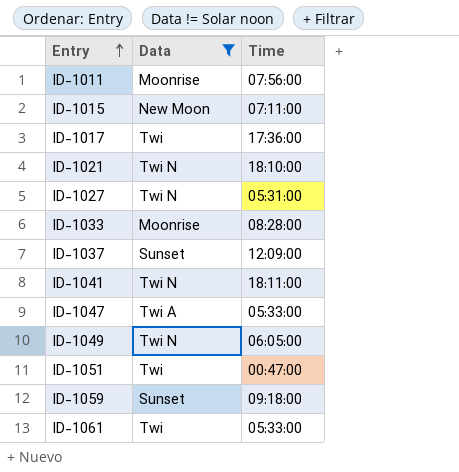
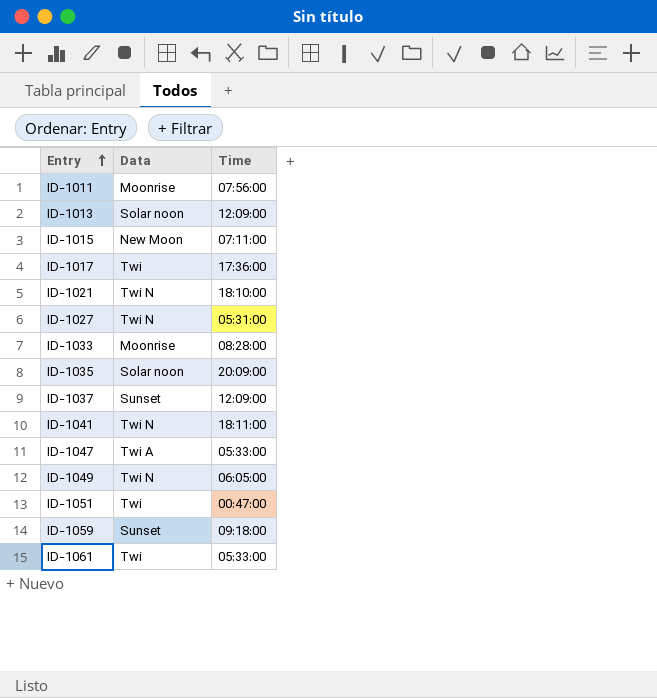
filter: Data != Solar noon -> none

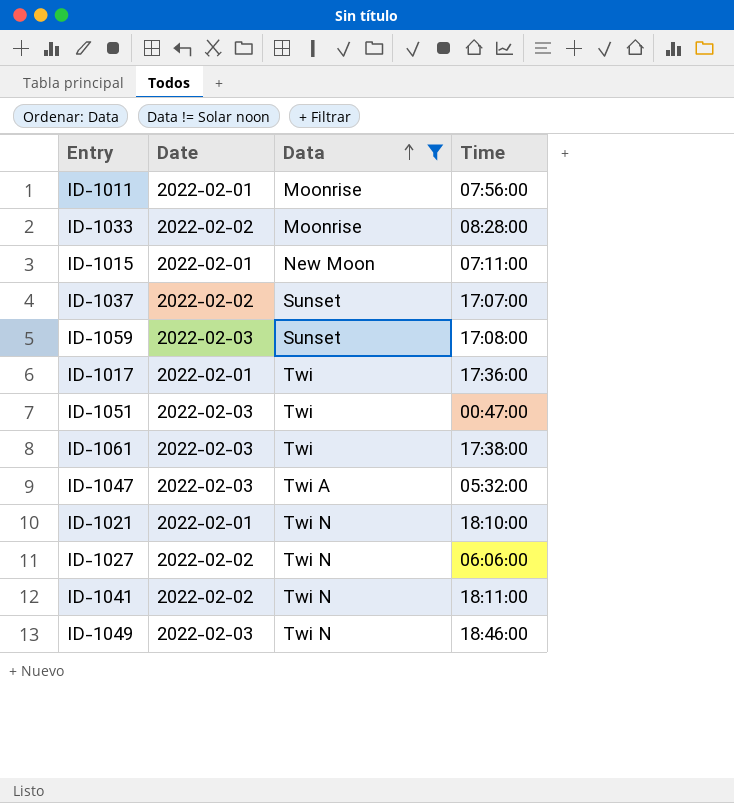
filter: none -> Data != Solar noon
row order: Entry ascending -> Data ascending
column Date | position: none -> 2
ID-1037 | Time: 12:09:00 -> 17:07:00
ID-1059 | Time: 09:18:00 -> 17:08:00
ID-1061 | Time: 05:33:00 -> 17:38:00
ID-1047 | Time: 05:33:00 -> 05:32:00
ID-1027 | Time: 05:31:00 -> 06:06:00
ID-1049 | Time: 06:05:00 -> 18:46:00

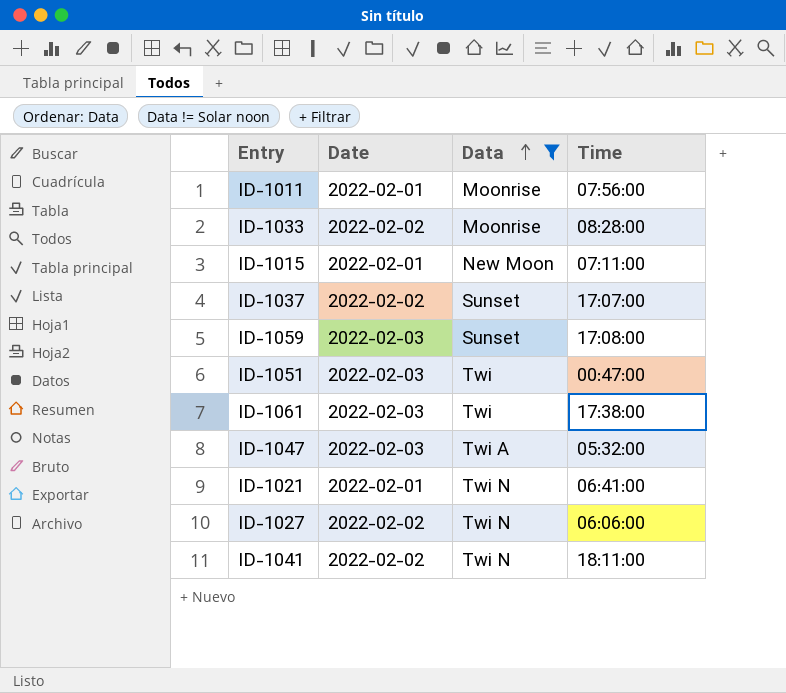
row ID-1017: 2022-02-01 | Twi | 17:36:00 -> none
row ID-1049: 2022-02-03 | Twi N | 18:46:00 -> none
ID-1021 | Time: 18:10:00 -> 06:41:00

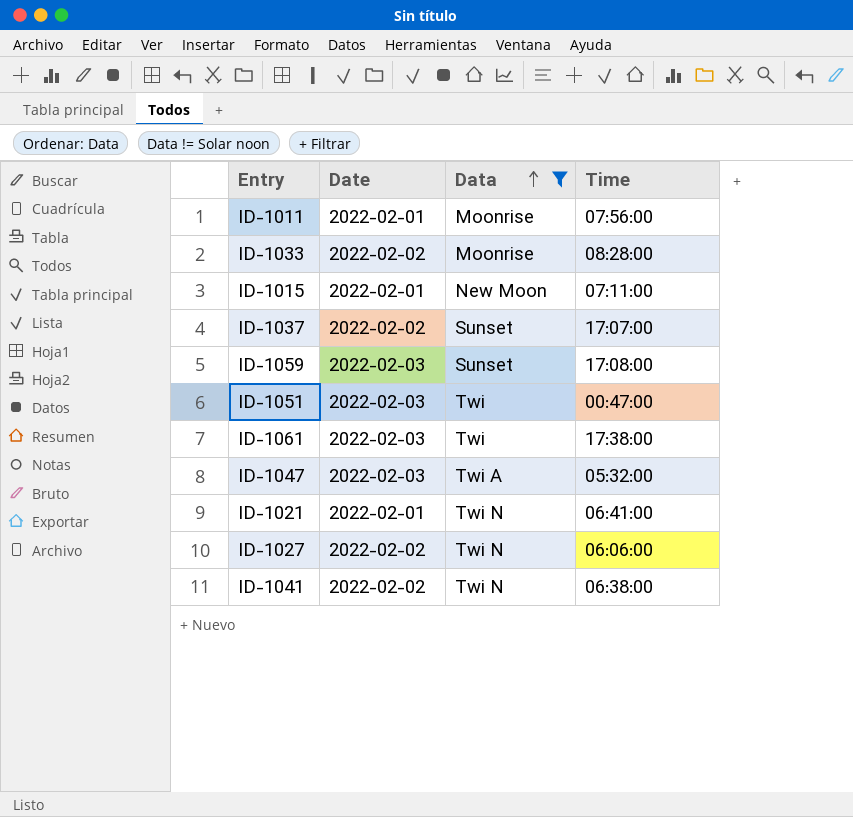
ID-1041 | Time: 18:11:00 -> 06:38:00

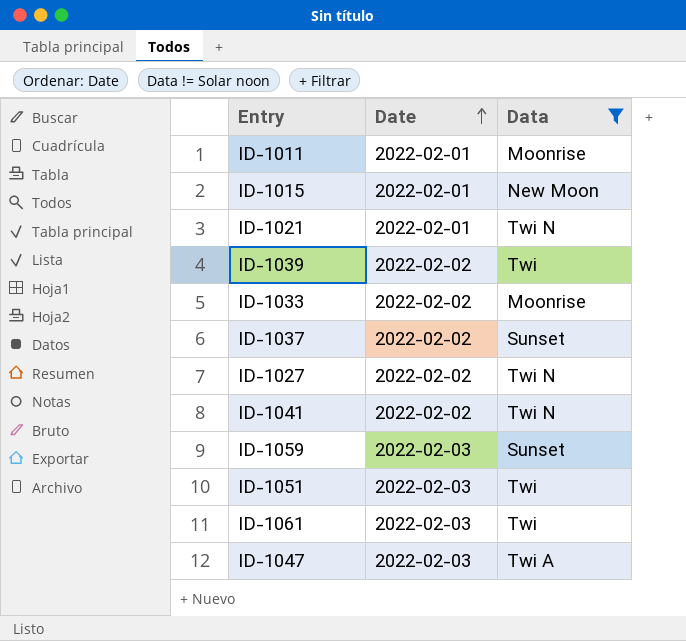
row order: Data ascending -> Date ascending
column Time | position: 4 -> none
row ID-1039: none -> 2022-02-02 | Twi

